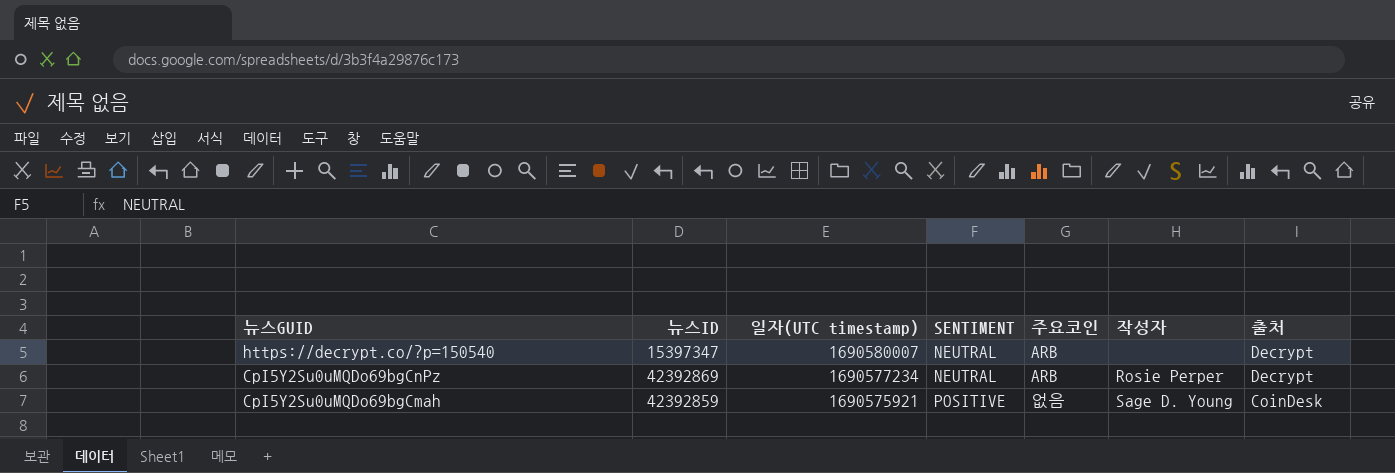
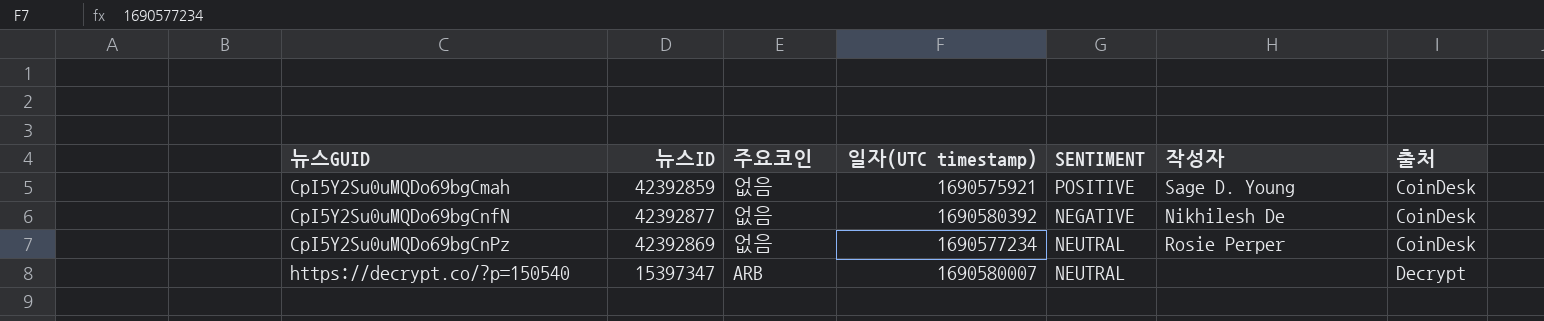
row order: 뉴스GUID descending -> 뉴스GUID ascending
column 주요코인 | position: 5 -> 3
row CpI5Y2Su0uMQDo69bgCnfN: none -> 42392877 | 없음 | 1690580392 | NEGATIVE | Nikhilesh De | CoinDesk
CpI5Y2Su0uMQDo69bgCnPz | 주요코인: ARB -> 없음
CpI5Y2Su0uMQDo69bgCnPz | 출처: Decrypt -> CoinDesk

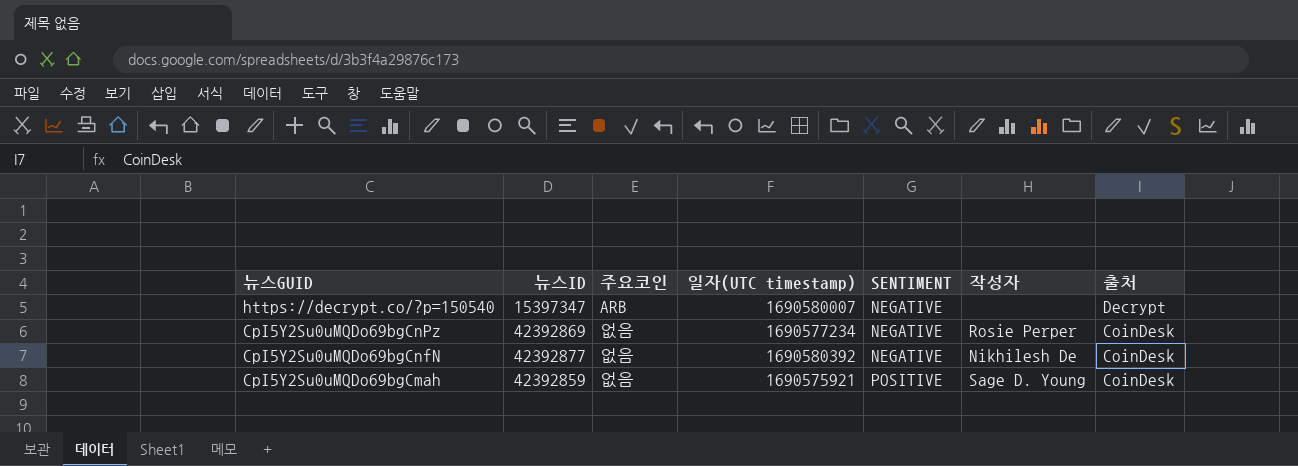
row order: 뉴스GUID ascending -> 뉴스GUID descending
https://decrypt.co/?p=150540 | SENTIMENT: NEUTRAL -> NEGATIVE
CpI5Y2Su0uMQDo69bgCnPz | SENTIMENT: NEUTRAL -> NEGATIVE

